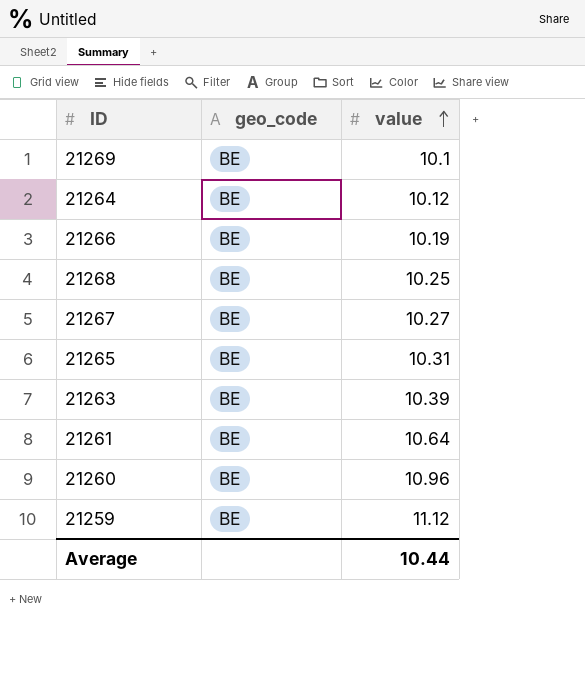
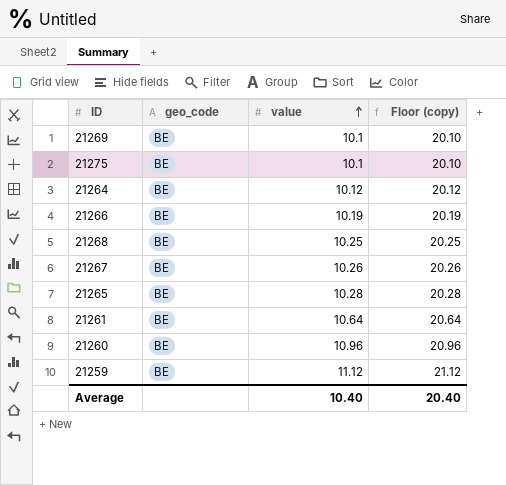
column Floor (copy) | formula: none -> [value] + 10
row 21263: BE | 10.39 -> none
row 21275: none -> BE | 10.1 | 20.10
21267 | value: 10.27 -> 10.26
21265 | value: 10.31 -> 10.28
Average | value: 10.44 -> 10.40

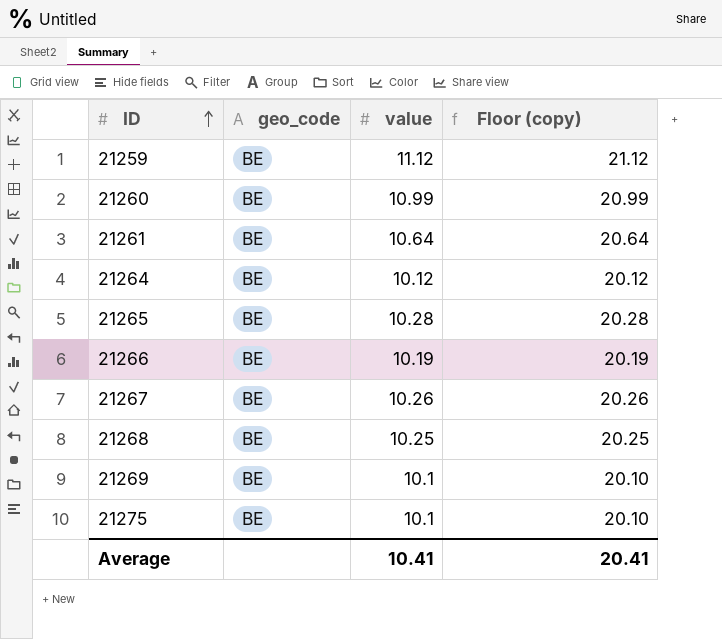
row order: value ascending -> ID ascending
21260 | value: 10.96 -> 10.99
21260 | Floor (copy): 20.96 -> 20.99
Average | value: 10.40 -> 10.41
Average | Floor (copy): 20.40 -> 20.41

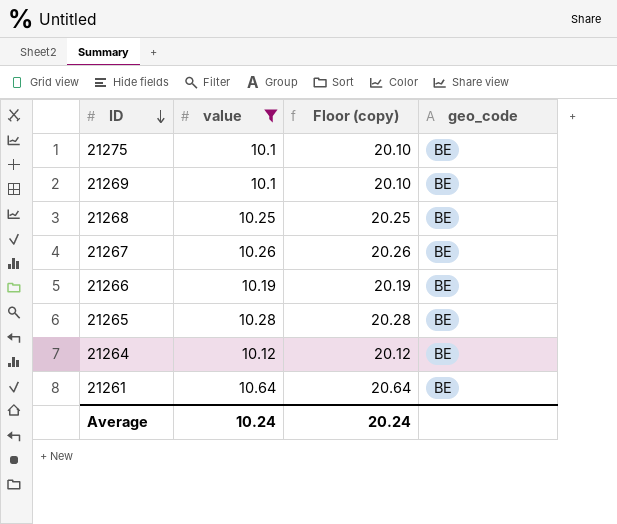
filter: none -> value <= 10.64
row order: ID ascending -> ID descending
column geo_code | position: 2 -> 4
Average | value: 10.41 -> 10.24
Average | Floor (copy): 20.41 -> 20.24

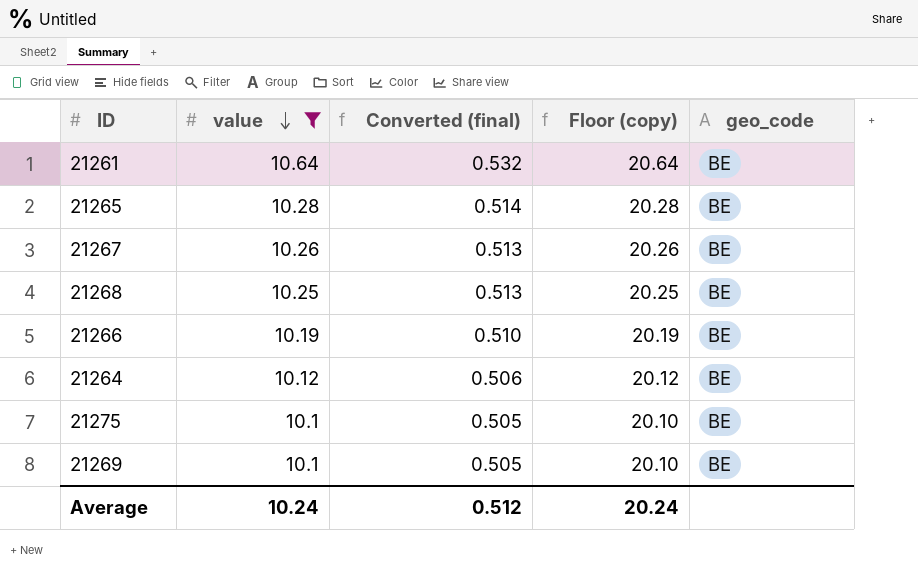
row order: ID descending -> value descending
column Converted (final) | formula: none -> [value] * 0.05

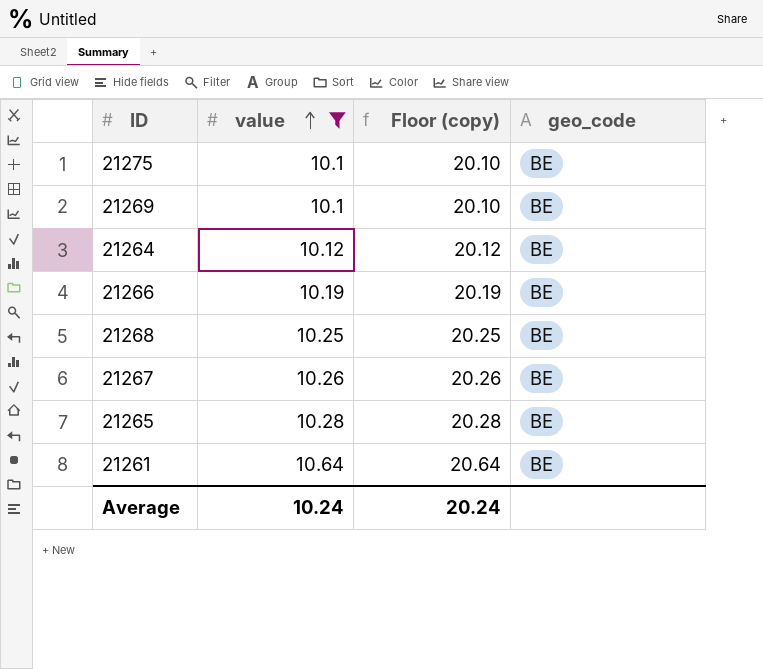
row order: value descending -> value ascending
column Converted (final) | formula: [value] * 0.05 -> none

